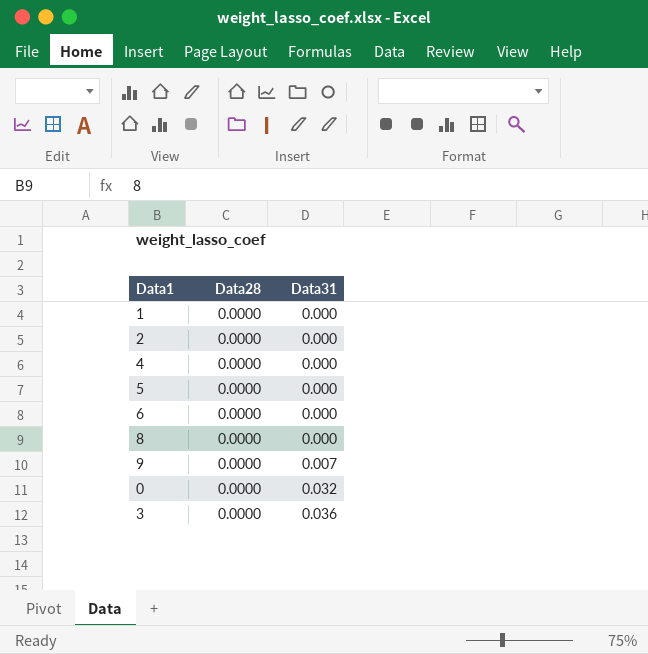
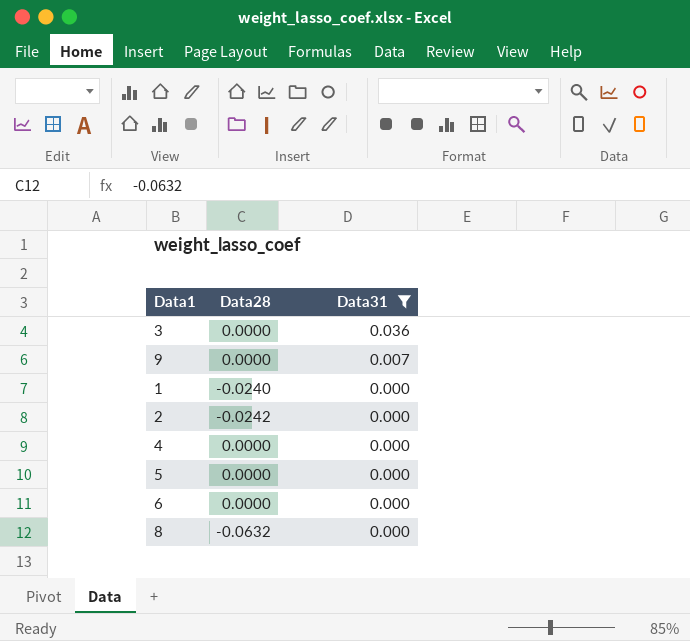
filter: none -> Data31 != 0.032
row order: Data31 ascending -> Data31 descending
1 | Data28: 0.0000 -> -0.0240
2 | Data28: 0.0000 -> -0.0242
8 | Data28: 0.0000 -> -0.0632

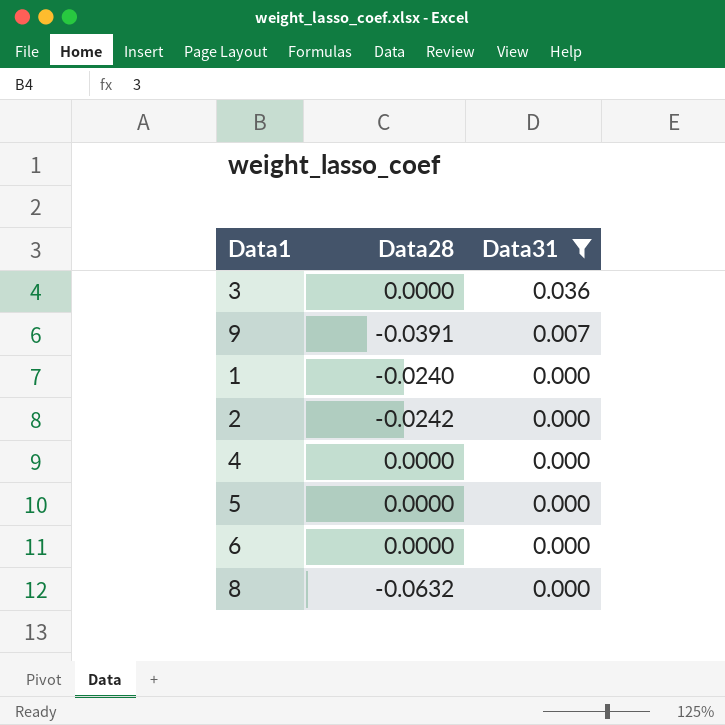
9 | Data28: 0.0000 -> -0.0391

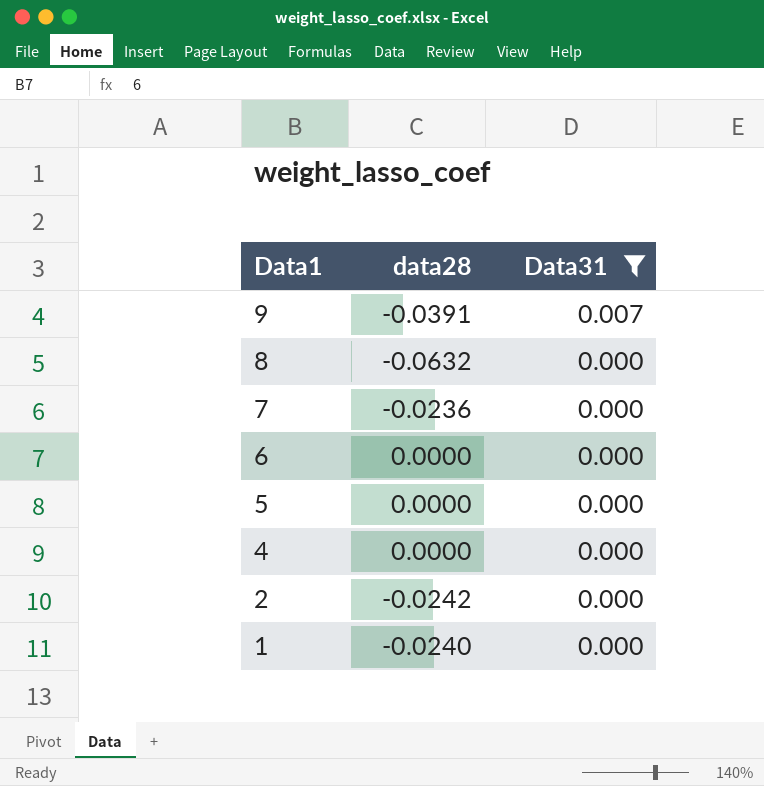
row order: Data31 descending -> Data1 descending
column name: Data28 -> data28
row 3: 0.0000 | 0.036 -> none
row 7: none -> -0.0236 | 0.000

